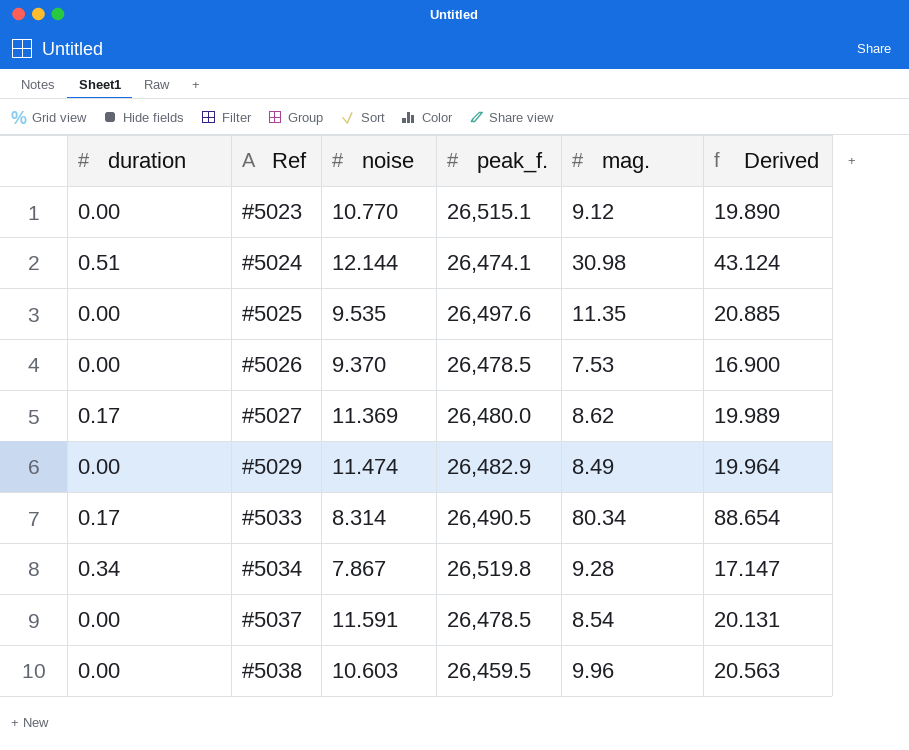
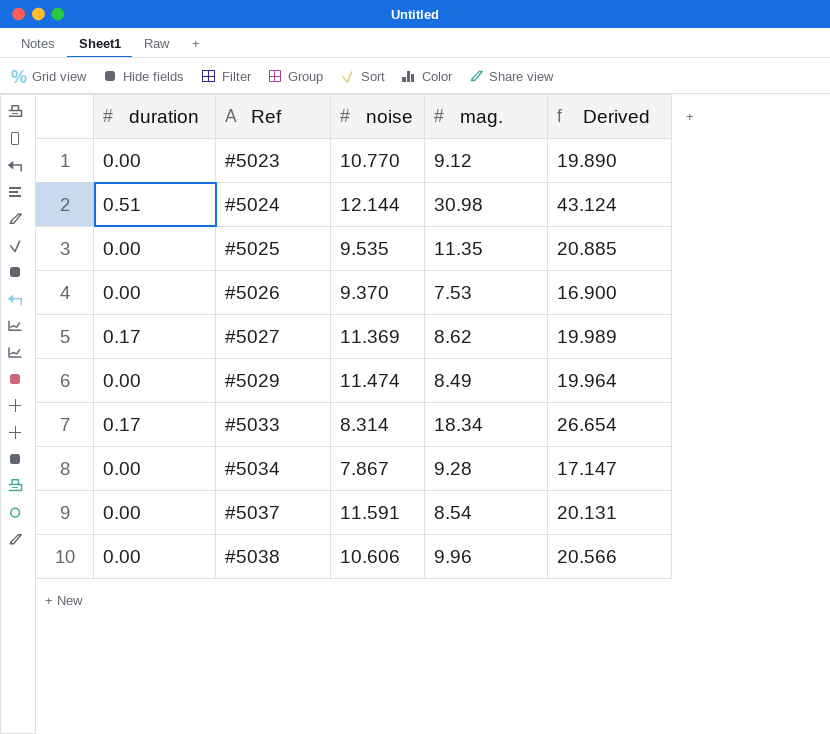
column peak_f. | position: 4 -> none
#5033 | mag.: 80.34 -> 18.34
#5033 | Derived: 88.654 -> 26.654
#5034 | duration: 0.34 -> 0.00
#5038 | noise: 10.603 -> 10.606
#5038 | Derived: 20.563 -> 20.566

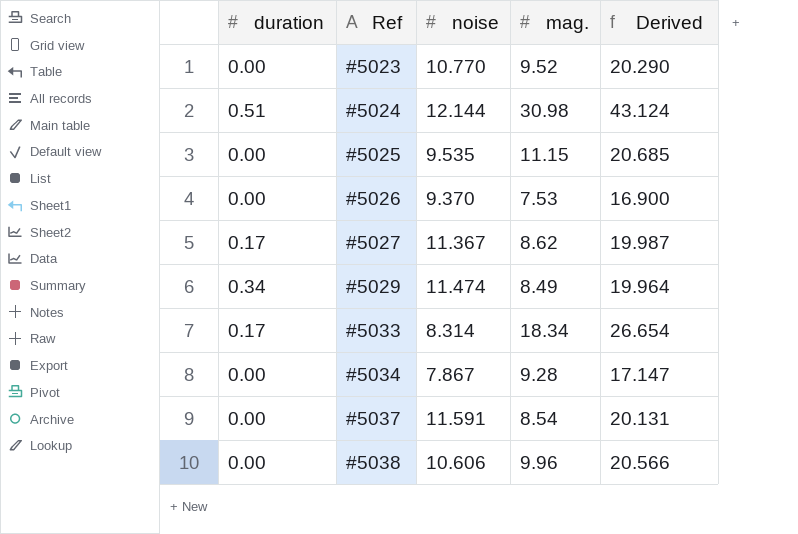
#5023 | mag.: 9.12 -> 9.52
#5023 | Derived: 19.890 -> 20.290
#5025 | mag.: 11.35 -> 11.15
#5025 | Derived: 20.885 -> 20.685
#5027 | noise: 11.369 -> 11.367
#5027 | Derived: 19.989 -> 19.987
#5029 | duration: 0.00 -> 0.34

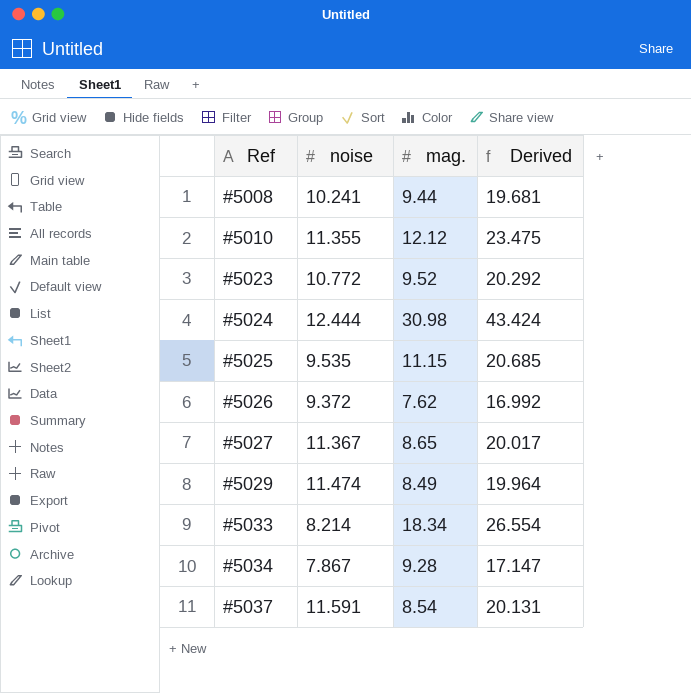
column duration | position: 1 -> none
row #5038: 0.00 | 10.606 | 9.96 | 20.566 -> none
row #5008: none -> 10.241 | 9.44 | 19.681
row #5010: none -> 11.355 | 12.12 | 23.475
#5023 | noise: 10.770 -> 10.772
#5023 | Derived: 20.290 -> 20.292
#5024 | noise: 12.144 -> 12.444
#5024 | Derived: 43.124 -> 43.424
#5026 | noise: 9.370 -> 9.372
#5026 | mag.: 7.53 -> 7.62
#5026 | Derived: 16.900 -> 16.992
#5027 | mag.: 8.62 -> 8.65
#5027 | Derived: 19.987 -> 20.017
#5033 | noise: 8.314 -> 8.214
#5033 | Derived: 26.654 -> 26.554

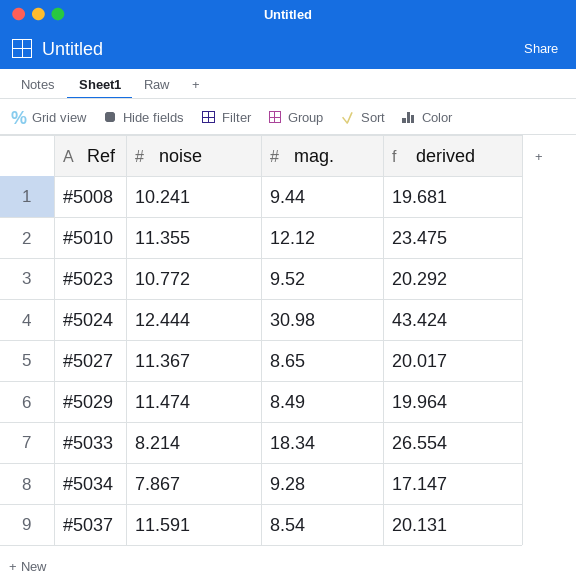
column name: Derived -> derived
row #5025: 9.535 | 11.15 | 20.685 -> none
row #5026: 9.372 | 7.62 | 16.992 -> none

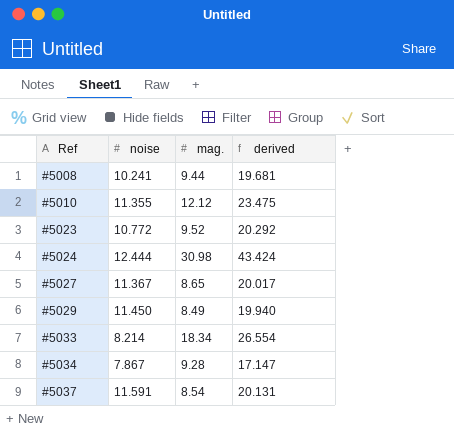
#5029 | noise: 11.474 -> 11.450
#5029 | derived: 19.964 -> 19.940

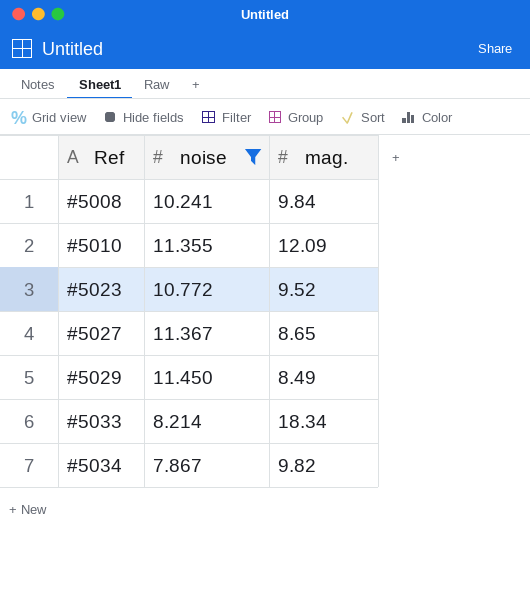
filter: none -> noise <= 11.450
column derived | formula: [noise] + [mag.] -> none
#5008 | mag.: 9.44 -> 9.84
#5010 | mag.: 12.12 -> 12.09
#5034 | mag.: 9.28 -> 9.82

